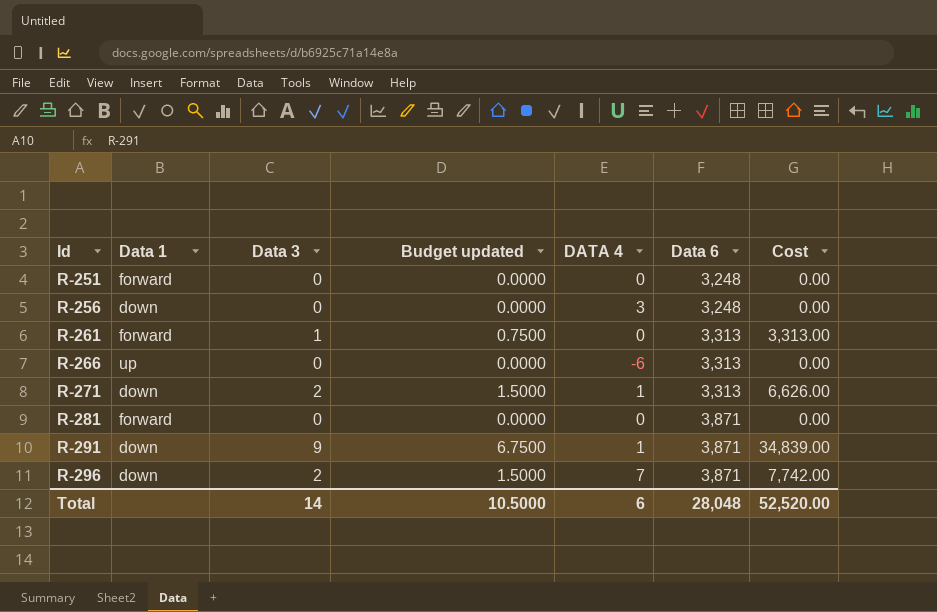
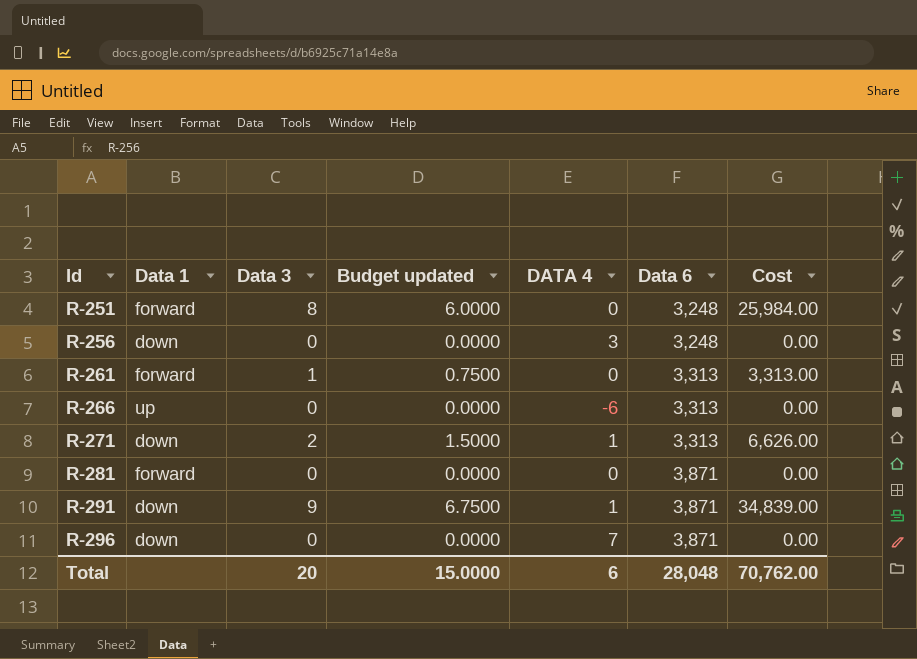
R-251 | Data 3: 0 -> 8
R-251 | Budget updated: 0.0000 -> 6.0000
R-251 | Cost: 0.00 -> 25,984.00
R-296 | Data 3: 2 -> 0
R-296 | Budget updated: 1.5000 -> 0.0000
R-296 | Cost: 7,742.00 -> 0.00
Total | Data 3: 14 -> 20
Total | Budget updated: 10.5000 -> 15.0000
Total | Cost: 52,520.00 -> 70,762.00

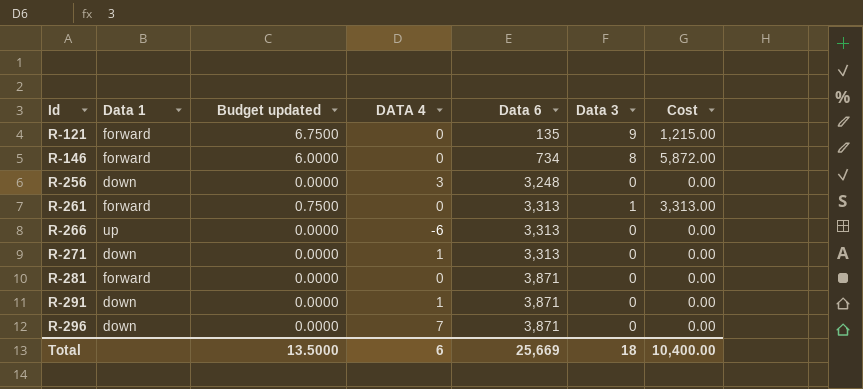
column Data 3 | position: 3 -> 6
row R-251: forward | 8 | 6.0000 | 0 | 3,248 | 25,984.00 -> none
row R-121: none -> forward | 6.7500 | 0 | 135 | 9 | 1,215.00
row R-146: none -> forward | 6.0000 | 0 | 734 | 8 | 5,872.00
R-271 | Budget updated: 1.5000 -> 0.0000
R-271 | Data 3: 2 -> 0
R-271 | Cost: 6,626.00 -> 0.00
R-291 | Budget updated: 6.7500 -> 0.0000
R-291 | Data 3: 9 -> 0
R-291 | Cost: 34,839.00 -> 0.00
Total | Budget updated: 15.0000 -> 13.5000
Total | Data 6: 28,048 -> 25,669
Total | Data 3: 20 -> 18
Total | Cost: 70,762.00 -> 10,400.00

